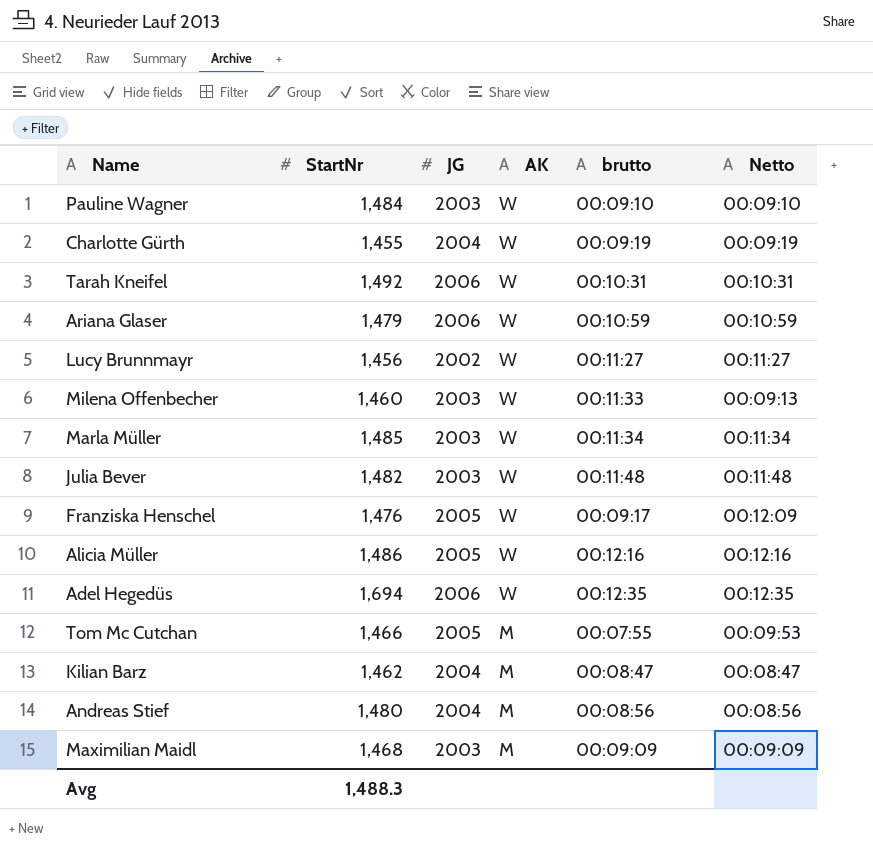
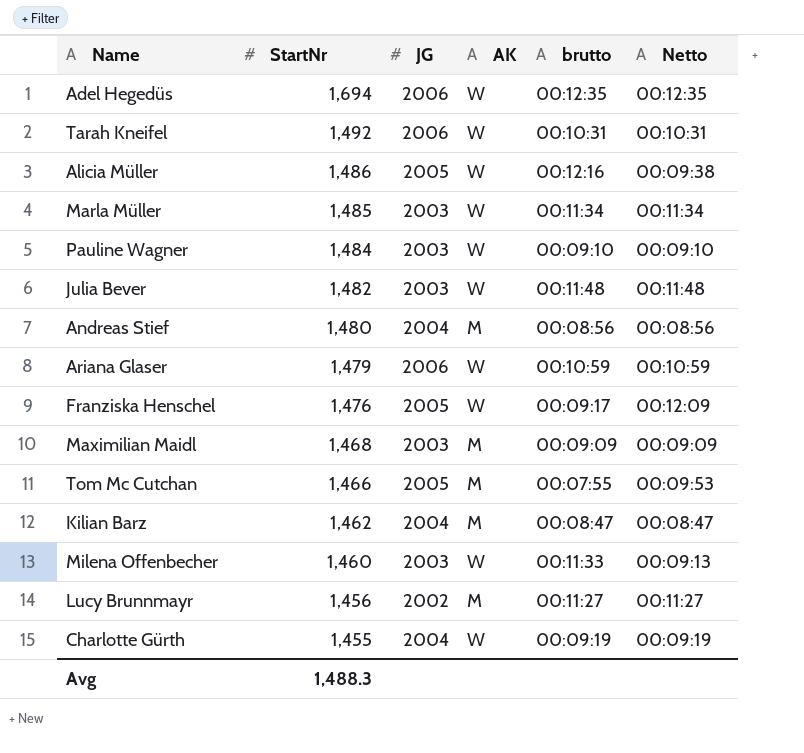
row order: AK descending -> StartNr descending
Alicia Müller | Netto: 00:12:16 -> 00:09:38
Lucy Brunnmayr | AK: W -> M

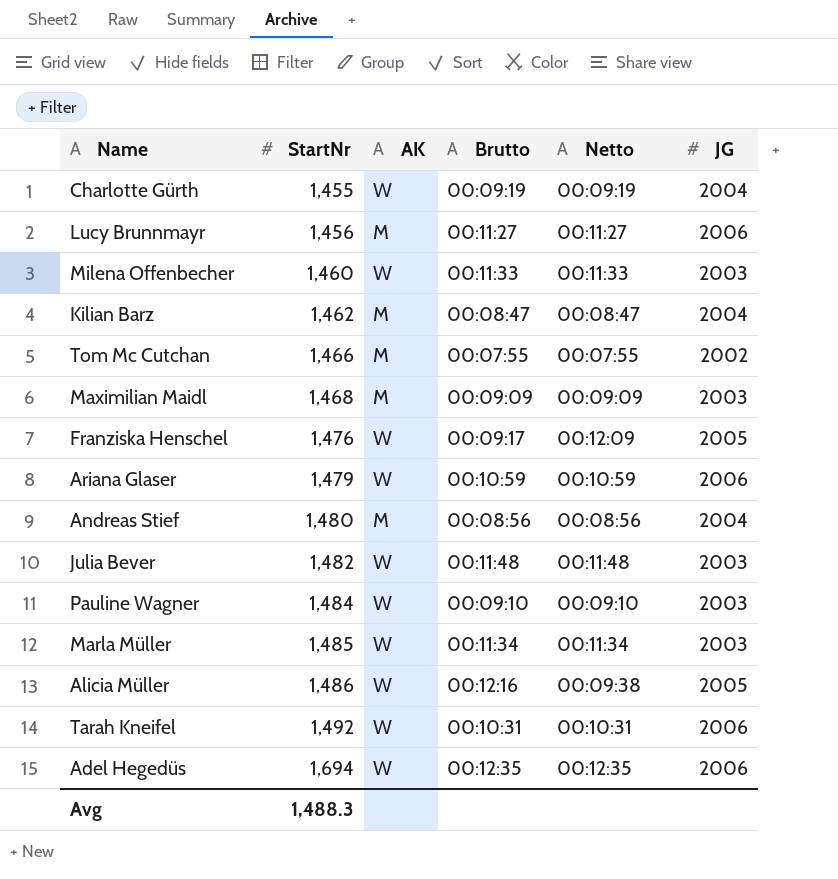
row order: StartNr descending -> StartNr ascending
column name: brutto -> Brutto
column JG | position: 3 -> 6
Lucy Brunnmayr | JG: 2002 -> 2006
Milena Offenbecher | Netto: 00:09:13 -> 00:11:33
Tom Mc Cutchan | Netto: 00:09:53 -> 00:07:55
Tom Mc Cutchan | JG: 2005 -> 2002

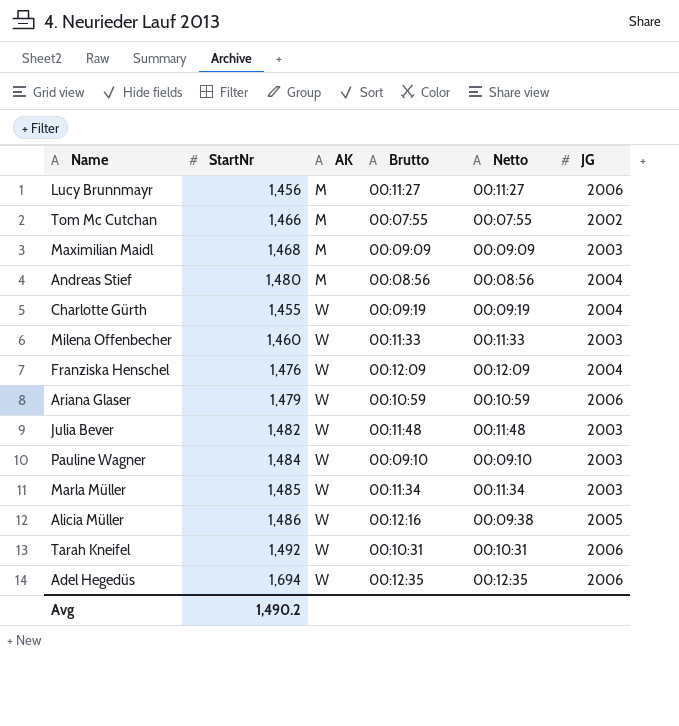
row order: StartNr ascending -> AK ascending
row Kilian Barz: 1,462 | M | 00:08:47 | 00:08:47 | 2004 -> none
Franziska Henschel | Brutto: 00:09:17 -> 00:12:09
Franziska Henschel | JG: 2005 -> 2004
Avg | StartNr: 1,488.3 -> 1,490.2

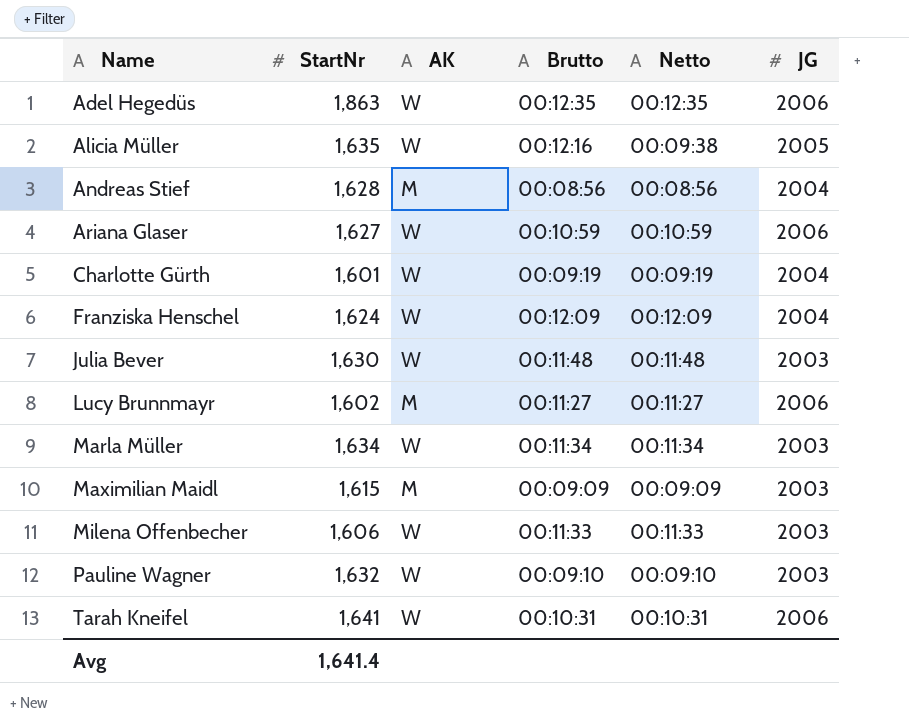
row order: AK ascending -> Name ascending
row Tom Mc Cutchan: 1,466 | M | 00:07:55 | 00:07:55 | 2002 -> none
Adel Hegedüs | StartNr: 1,694 -> 1,863
Alicia Müller | StartNr: 1,486 -> 1,635
Andreas Stief | StartNr: 1,480 -> 1,628
Ariana Glaser | StartNr: 1,479 -> 1,627
Charlotte Gürth | StartNr: 1,455 -> 1,601
Franziska Henschel | StartNr: 1,476 -> 1,624
Julia Bever | StartNr: 1,482 -> 1,630
Lucy Brunnmayr | StartNr: 1,456 -> 1,602
Marla Müller | StartNr: 1,485 -> 1,634
Maximilian Maidl | StartNr: 1,468 -> 1,615
Milena Offenbecher | StartNr: 1,460 -> 1,606
Pauline Wagner | StartNr: 1,484 -> 1,632
Tarah Kneifel | StartNr: 1,492 -> 1,641
Avg | StartNr: 1,490.2 -> 1,641.4

